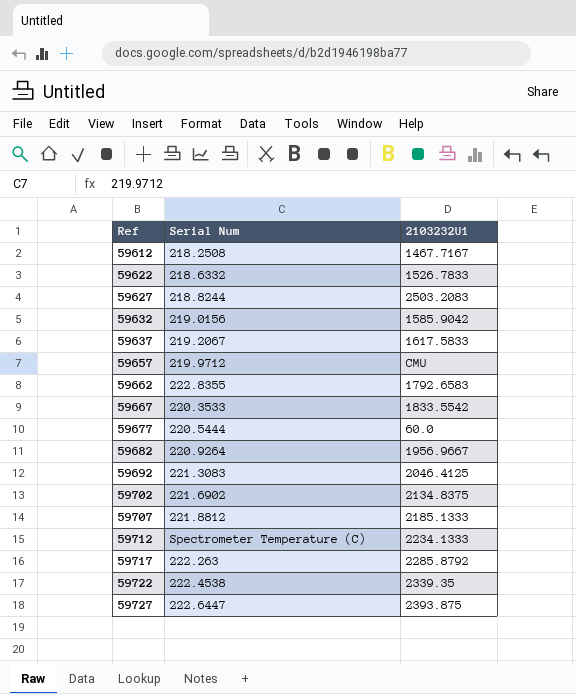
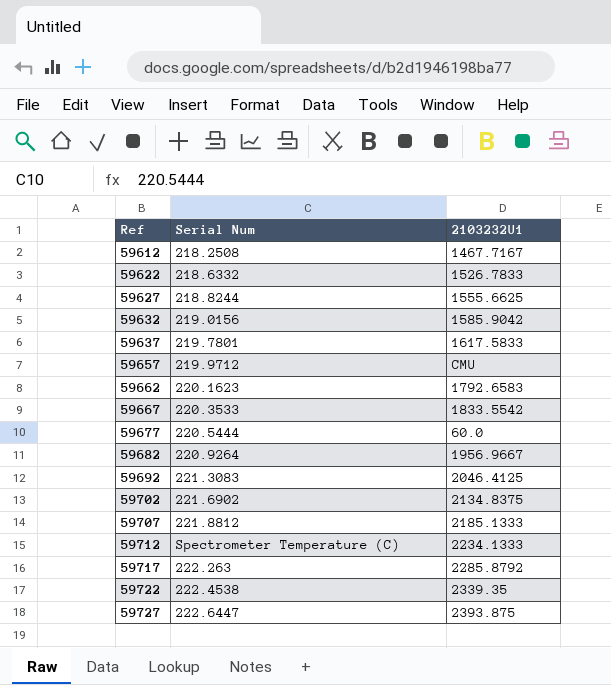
59627 | 2103232U1: 2503.2083 -> 1555.6625
59637 | Serial Num: 219.2067 -> 219.7801
59662 | Serial Num: 222.8355 -> 220.1623

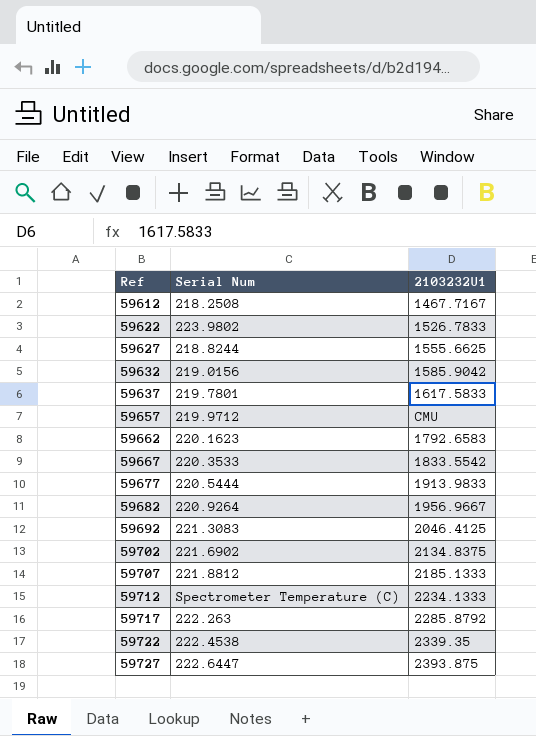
59622 | Serial Num: 218.6332 -> 223.9802
59677 | 2103232U1: 60.0 -> 1913.9833

